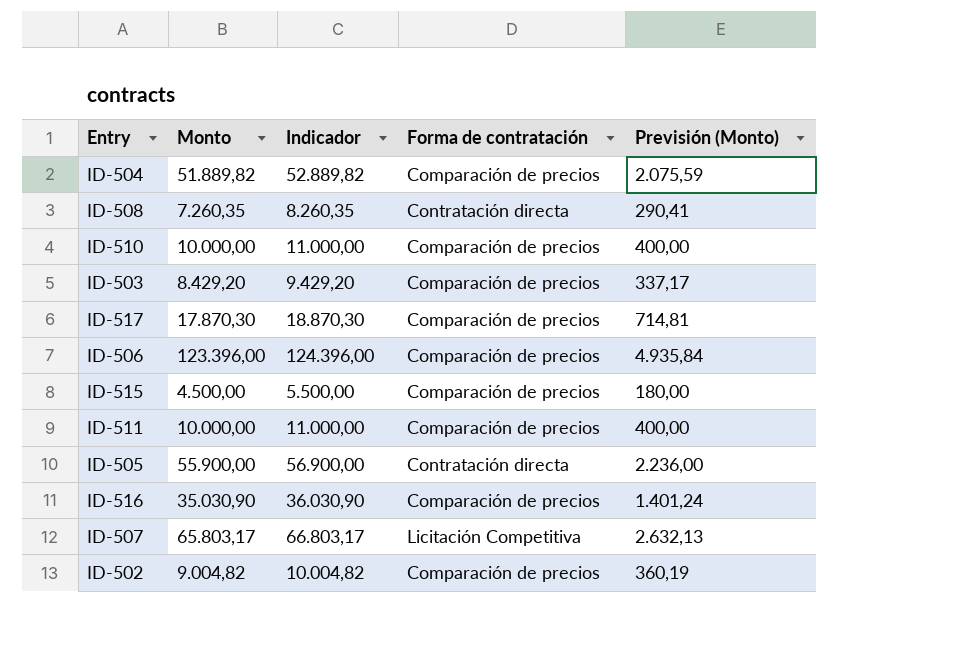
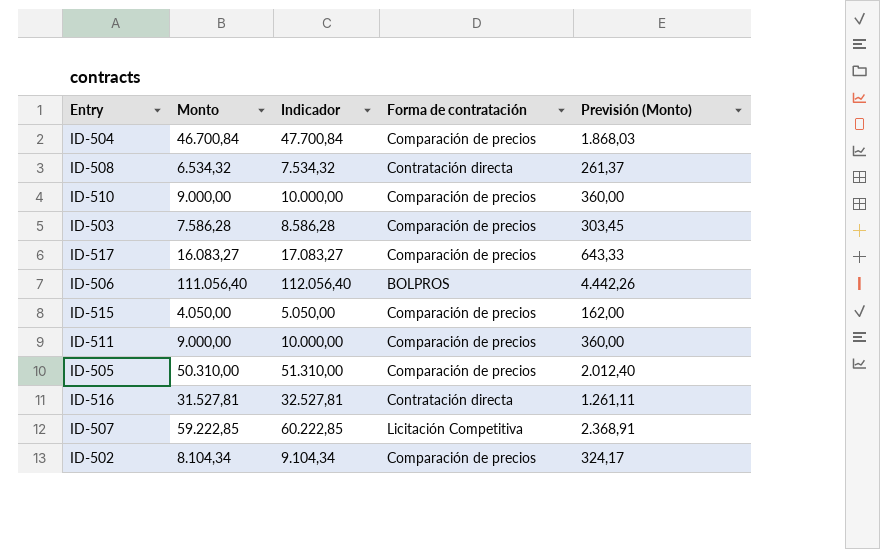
ID-504 | Monto: 51.889,82 -> 46.700,84
ID-504 | Indicador: 52.889,82 -> 47.700,84
ID-504 | Previsión (Monto): 2.075,59 -> 1.868,03
ID-508 | Monto: 7.260,35 -> 6.534,32
ID-508 | Indicador: 8.260,35 -> 7.534,32
ID-508 | Previsión (Monto): 290,41 -> 261,37
ID-510 | Monto: 10.000,00 -> 9.000,00
ID-510 | Indicador: 11.000,00 -> 10.000,00
ID-510 | Previsión (Monto): 400,00 -> 360,00
ID-503 | Monto: 8.429,20 -> 7.586,28
ID-503 | Indicador: 9.429,20 -> 8.586,28
ID-503 | Previsión (Monto): 337,17 -> 303,45
ID-517 | Monto: 17.870,30 -> 16.083,27
ID-517 | Indicador: 18.870,30 -> 17.083,27
ID-517 | Previsión (Monto): 714,81 -> 643,33
ID-506 | Monto: 123.396,00 -> 111.056,40
ID-506 | Indicador: 124.396,00 -> 112.056,40
ID-506 | Forma de contratación: Comparación de precios -> BOLPROS
ID-506 | Previsión (Monto): 4.935,84 -> 4.442,26
ID-515 | Monto: 4.500,00 -> 4.050,00
ID-515 | Indicador: 5.500,00 -> 5.050,00
ID-515 | Previsión (Monto): 180,00 -> 162,00
ID-511 | Monto: 10.000,00 -> 9.000,00
ID-511 | Indicador: 11.000,00 -> 10.000,00
ID-511 | Previsión (Monto): 400,00 -> 360,00
ID-505 | Monto: 55.900,00 -> 50.310,00
ID-505 | Indicador: 56.900,00 -> 51.310,00
ID-505 | Forma de contratación: Contratación directa -> Comparación de precios
ID-505 | Previsión (Monto): 2.236,00 -> 2.012,40
ID-516 | Monto: 35.030,90 -> 31.527,81
ID-516 | Indicador: 36.030,90 -> 32.527,81
ID-516 | Forma de contratación: Comparación de precios -> Contratación directa
ID-516 | Previsión (Monto): 1.401,24 -> 1.261,11
ID-507 | Monto: 65.803,17 -> 59.222,85
ID-507 | Indicador: 66.803,17 -> 60.222,85
ID-507 | Previsión (Monto): 2.632,13 -> 2.368,91
ID-502 | Monto: 9.004,82 -> 8.104,34
ID-502 | Indicador: 10.004,82 -> 9.104,34
ID-502 | Previsión (Monto): 360,19 -> 324,17

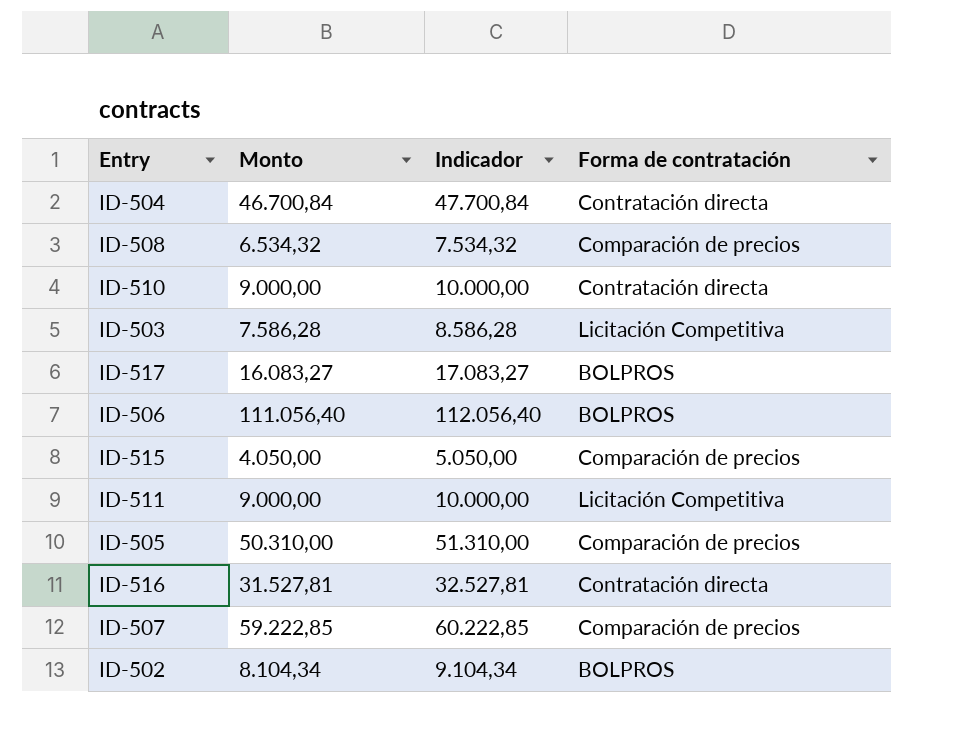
column Previsión (Monto) | formula: [Monto] * 0,04 -> none
ID-504 | Forma de contratación: Comparación de precios -> Contratación directa
ID-508 | Forma de contratación: Contratación directa -> Comparación de precios
ID-510 | Forma de contratación: Comparación de precios -> Contratación directa
ID-503 | Forma de contratación: Comparación de precios -> Licitación Competitiva
ID-517 | Forma de contratación: Comparación de precios -> BOLPROS
ID-511 | Forma de contratación: Comparación de precios -> Licitación Competitiva
ID-507 | Forma de contratación: Licitación Competitiva -> Comparación de precios
ID-502 | Forma de contratación: Comparación de precios -> BOLPROS

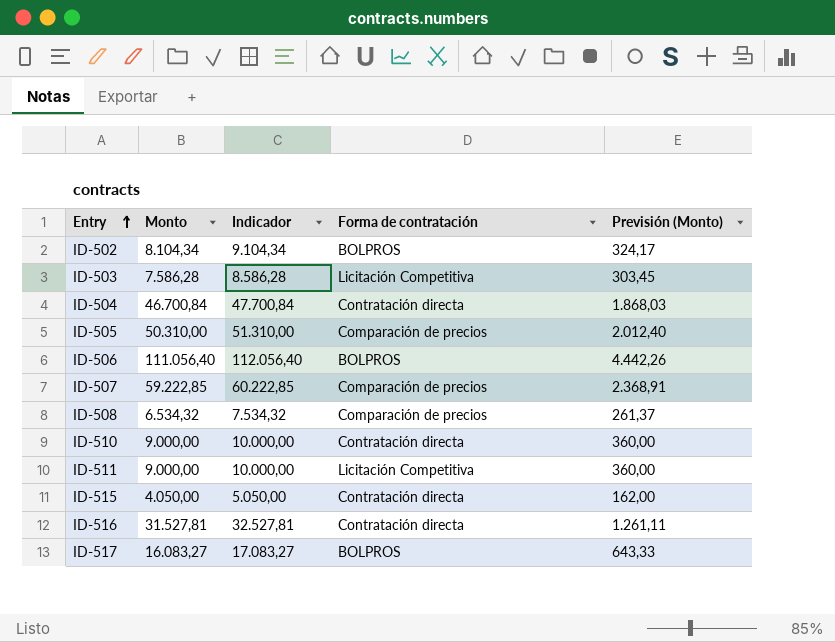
row order: none -> Entry ascending
column Previsión (Monto) | formula: none -> [Monto] * 0,04
ID-515 | Forma de contratación: Comparación de precios -> Contratación directa

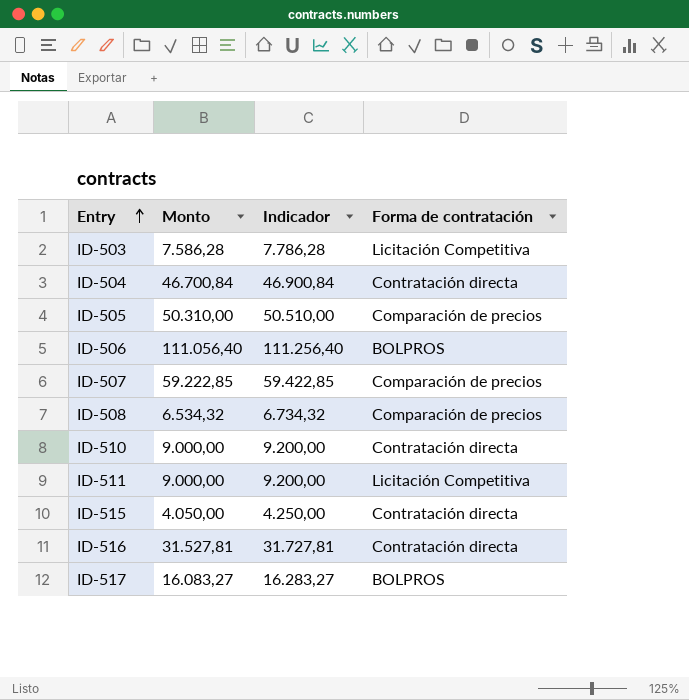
column Previsión (Monto) | formula: [Monto] * 0,04 -> none
column Indicador | formula: [Monto] + 1000 -> [Monto] + 200
row ID-502: 8.104,34 | 9.104,34 | BOLPROS | 324,17 -> none

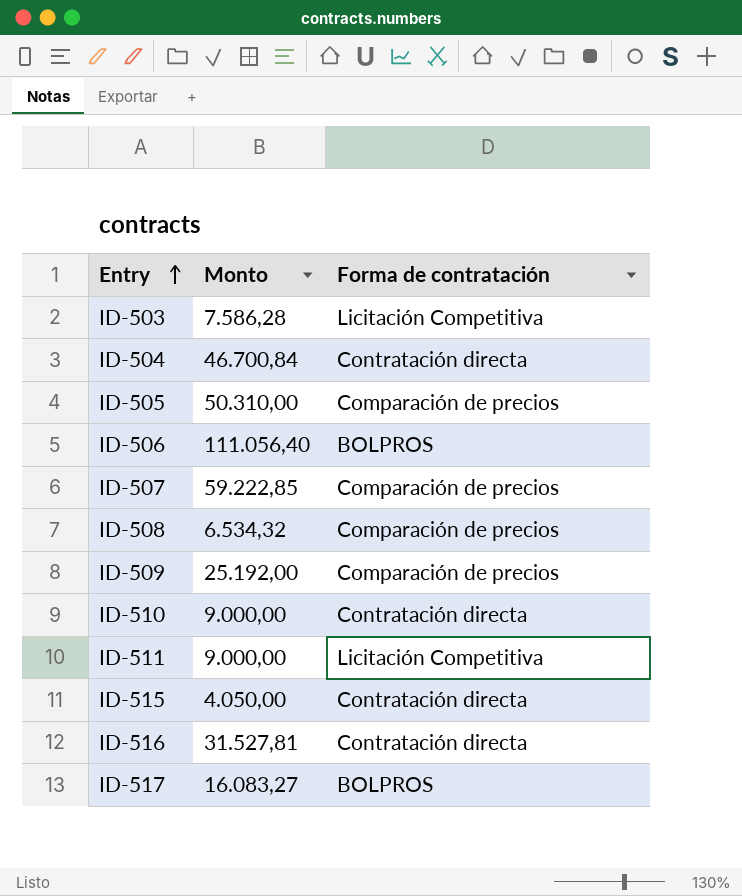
column Indicador | formula: [Monto] + 200 -> none
row ID-509: none -> 25.192,00 | Comparación de precios

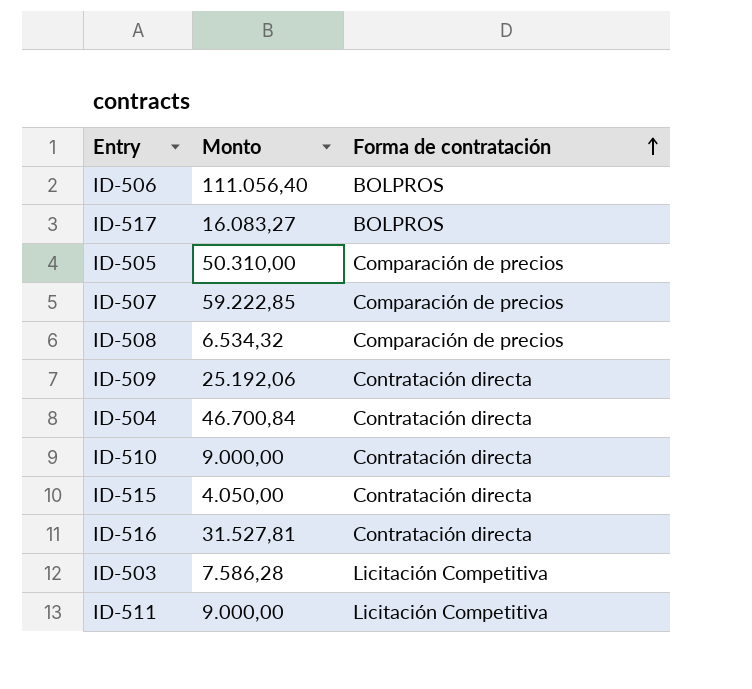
row order: Entry ascending -> Forma de contratación ascending
ID-509 | Monto: 25.192,00 -> 25.192,06
ID-509 | Forma de contratación: Comparación de precios -> Contratación directa

